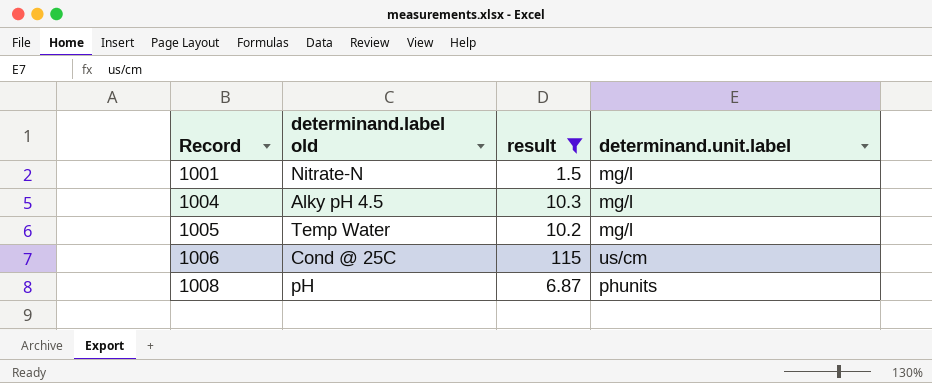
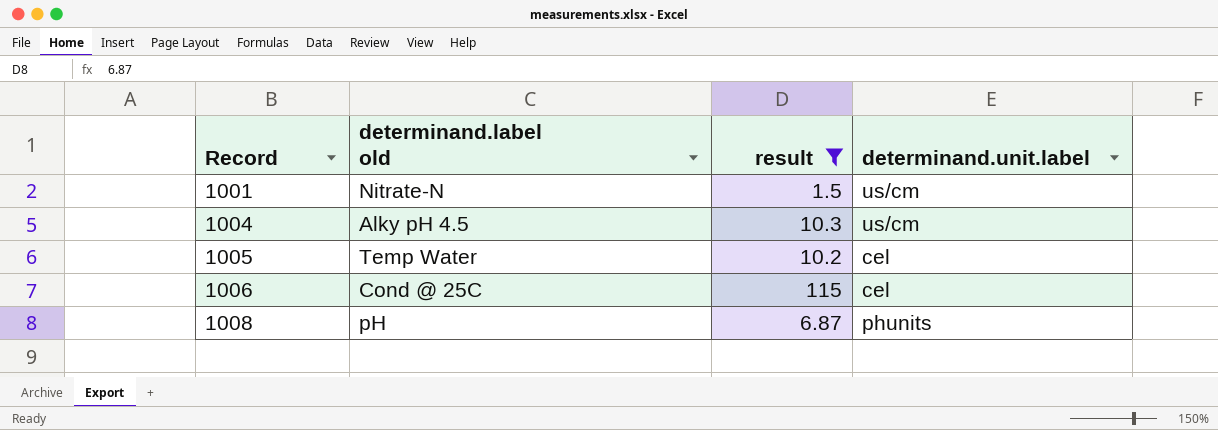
1001 | determinand.unit.label: mg/l -> us/cm
1004 | determinand.unit.label: mg/l -> us/cm
1005 | determinand.unit.label: mg/l -> cel
1006 | determinand.unit.label: us/cm -> cel

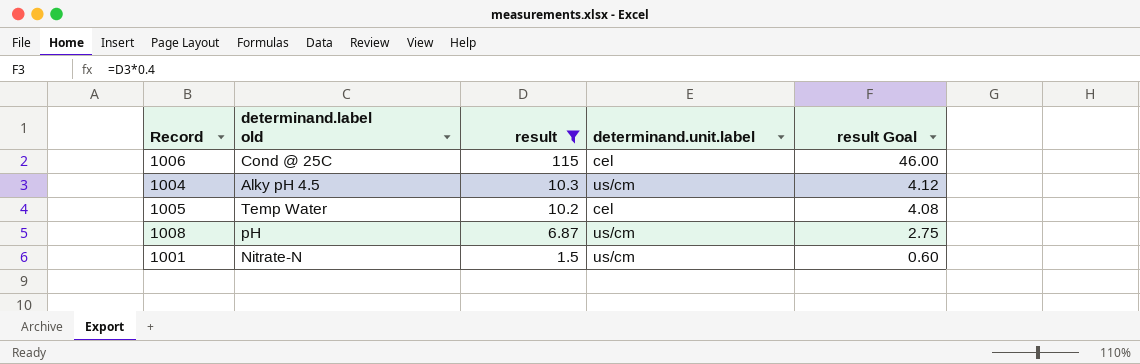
row order: Record ascending -> result descending
column result Goal | formula: none -> [result] * 0.4
1008 | determinand.unit.label: phunits -> us/cm

